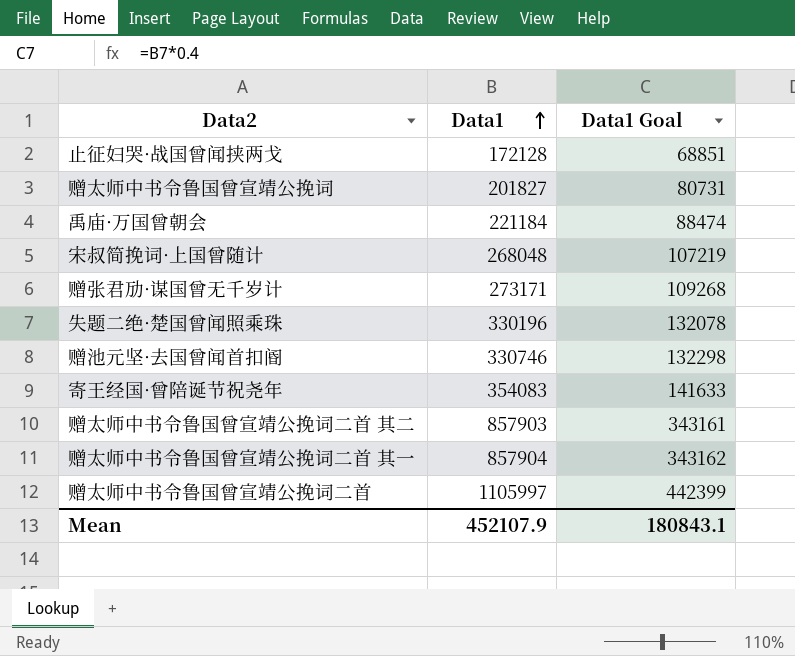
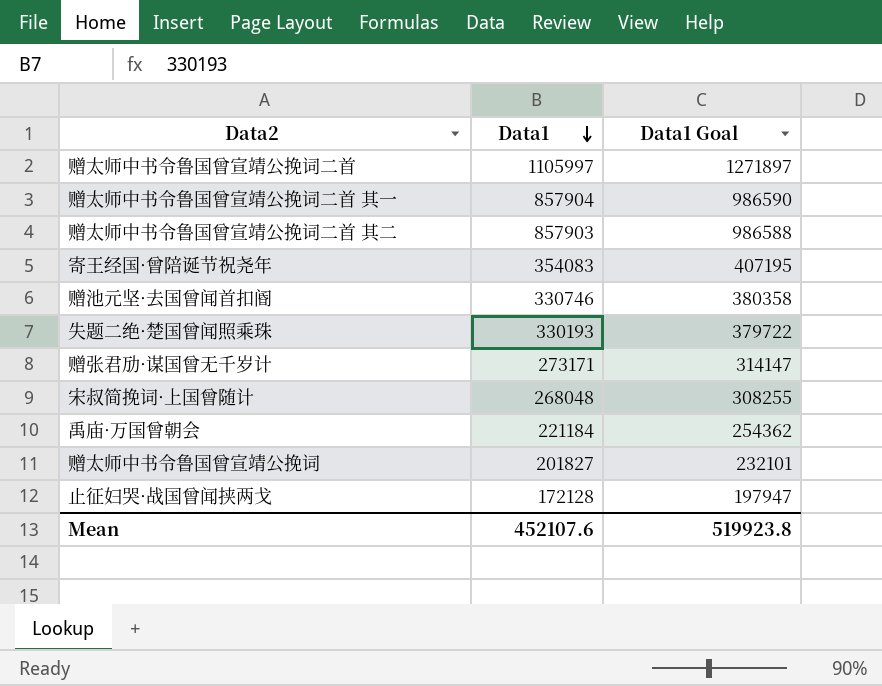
row order: Data1 ascending -> Data1 descending
column Data1 Goal | formula: [Data1] * 0.4 -> [Data1] * 1.15
失题二绝·楚国曾闻照乘珠 | Data1: 330196 -> 330193
Mean | Data1: 452107.9 -> 452107.6
Mean | Data1 Goal: 180843.1 -> 519923.8

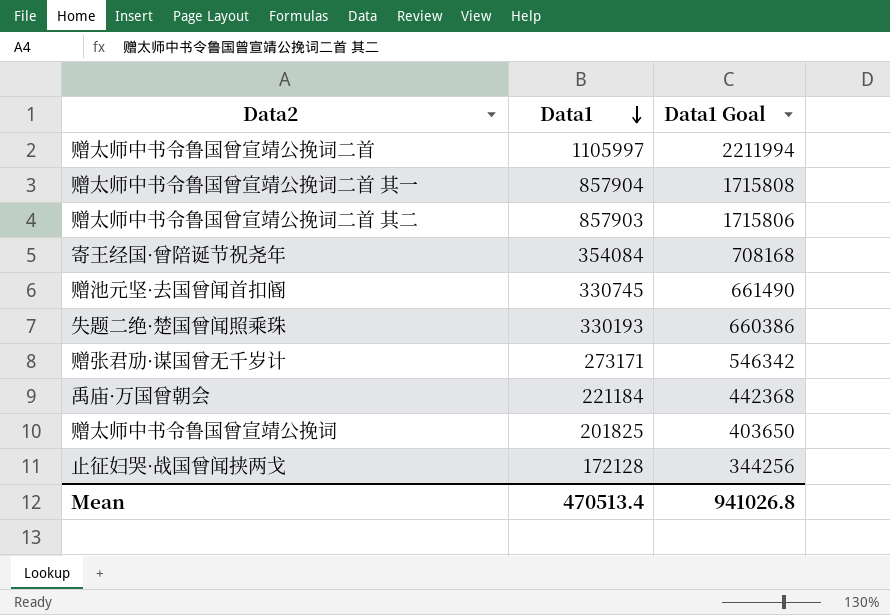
column Data1 Goal | formula: [Data1] * 1.15 -> [Data1] * 2
row 宋叔简挽词·上国曾随计: 268048 | 308255 -> none
寄王经国·曾陪诞节祝尧年 | Data1: 354083 -> 354084
赠池元坚·去国曾闻首扣阍 | Data1: 330746 -> 330745
赠太师中书令鲁国曾宣靖公挽词 | Data1: 201827 -> 201825
Mean | Data1: 452107.6 -> 470513.4
Mean | Data1 Goal: 519923.8 -> 941026.8

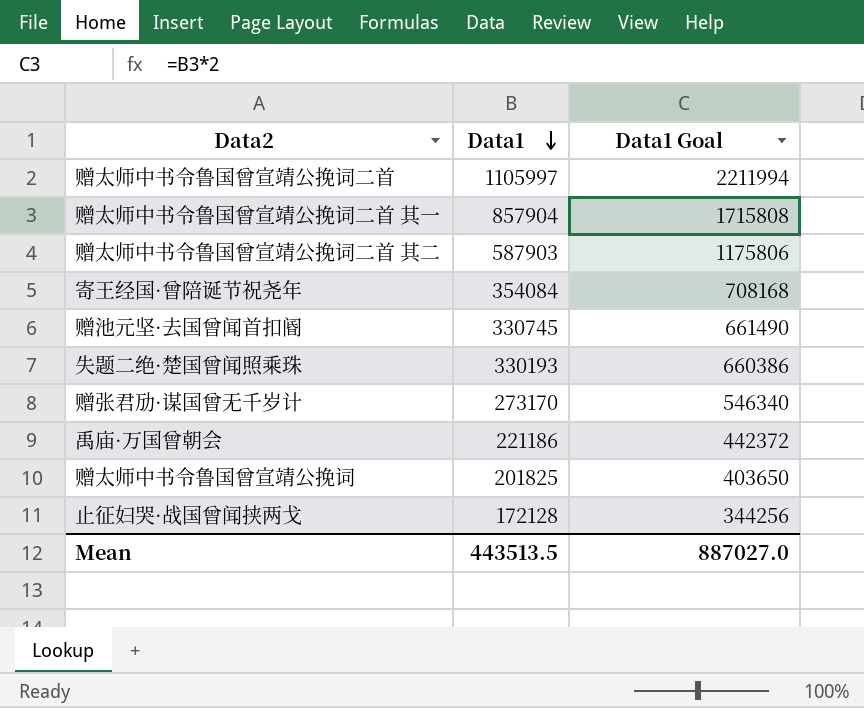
赠太师中书令鲁国曾宣靖公挽词二首 其二 | Data1: 857903 -> 587903
赠太师中书令鲁国曾宣靖公挽词二首 其二 | Data1 Goal: 1715806 -> 1175806
赠张君劢·谋国曾无千岁计 | Data1: 273171 -> 273170
赠张君劢·谋国曾无千岁计 | Data1 Goal: 546342 -> 546340
禹庙·万国曾朝会 | Data1: 221184 -> 221186
禹庙·万国曾朝会 | Data1 Goal: 442368 -> 442372
Mean | Data1: 470513.4 -> 443513.5
Mean | Data1 Goal: 941026.8 -> 887027.0

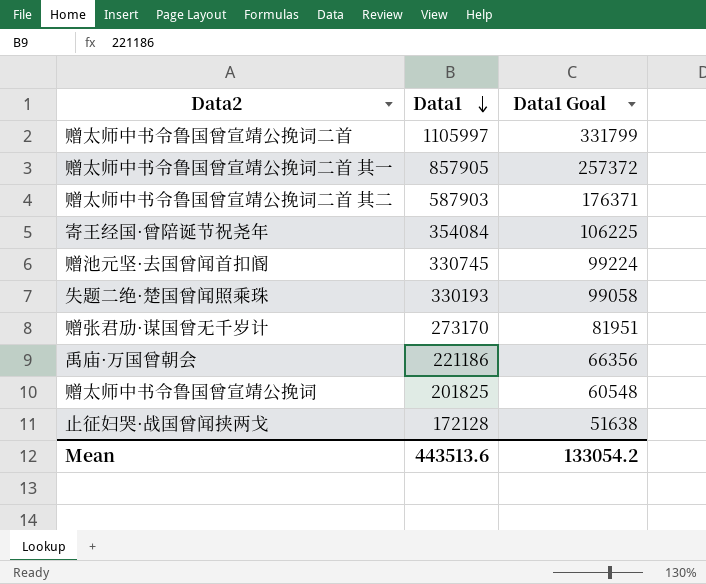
column Data1 Goal | formula: [Data1] * 2 -> [Data1] * 0.3
赠太师中书令鲁国曾宣靖公挽词二首 其一 | Data1: 857904 -> 857905
Mean | Data1: 443513.5 -> 443513.6
Mean | Data1 Goal: 887027.0 -> 133054.2

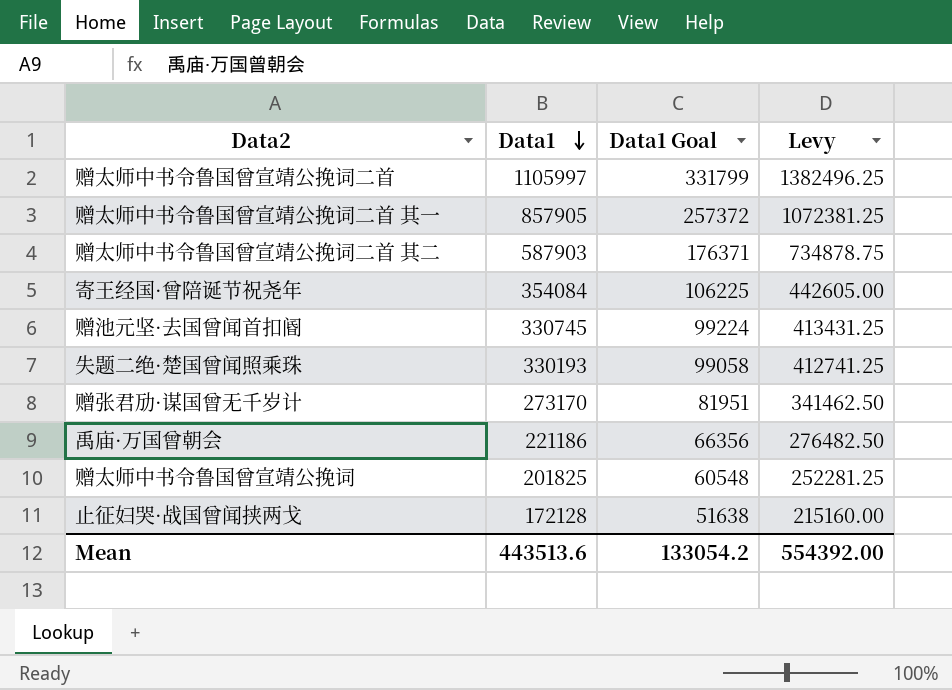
column Levy | formula: none -> [Data1] * 1.25

